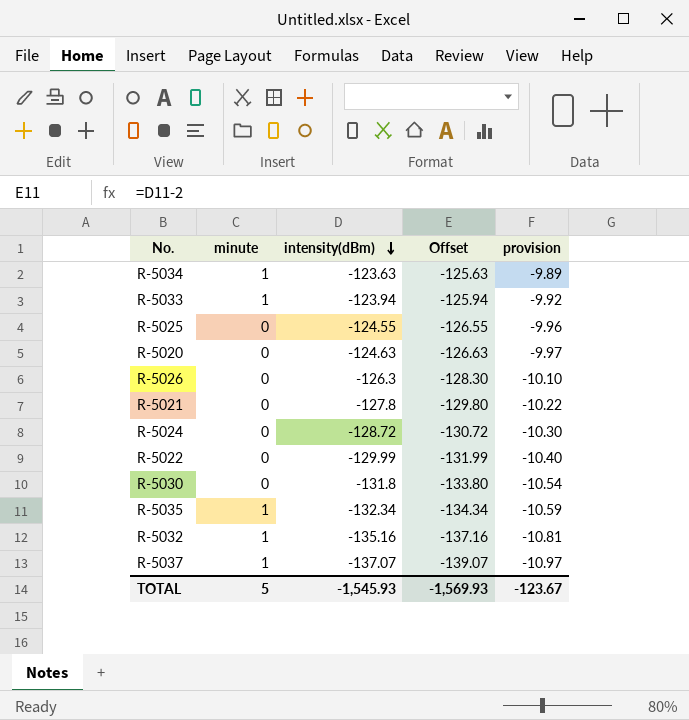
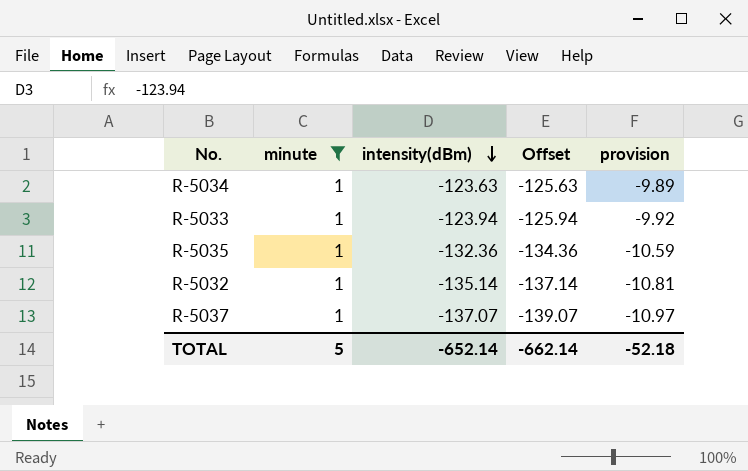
filter: none -> minute = 1
R-5035 | intensity(dBm): -132.34 -> -132.36
R-5035 | Offset: -134.34 -> -134.36
R-5032 | intensity(dBm): -135.16 -> -135.14
R-5032 | Offset: -137.16 -> -137.14
TOTAL | intensity(dBm): -1,545.93 -> -652.14
TOTAL | Offset: -1,569.93 -> -662.14
TOTAL | provision: -123.67 -> -52.18

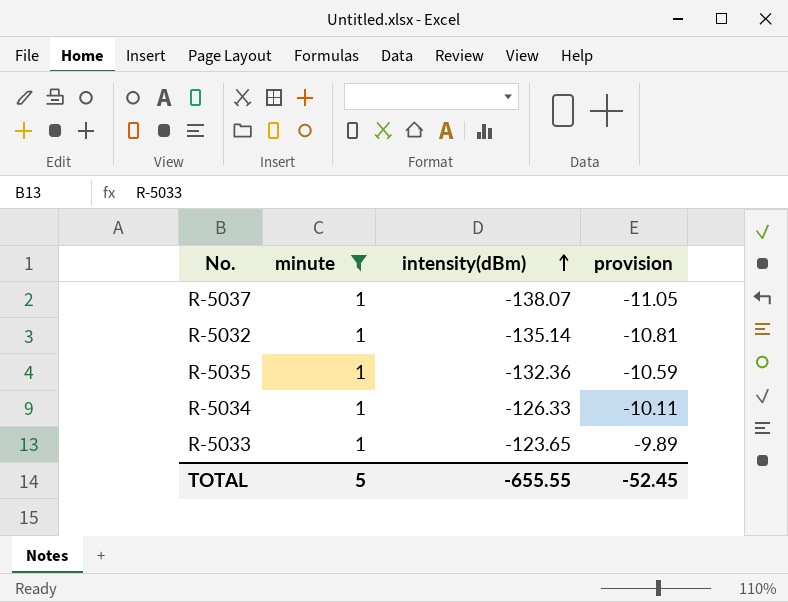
row order: intensity(dBm) descending -> intensity(dBm) ascending
column Offset | formula: [intensity(dBm)] - 2 -> none
R-5037 | intensity(dBm): -137.07 -> -138.07
R-5037 | provision: -10.97 -> -11.05
R-5034 | intensity(dBm): -123.63 -> -126.33
R-5034 | provision: -9.89 -> -10.11
R-5033 | intensity(dBm): -123.94 -> -123.65
R-5033 | provision: -9.92 -> -9.89
TOTAL | intensity(dBm): -652.14 -> -655.55
TOTAL | provision: -52.18 -> -52.45

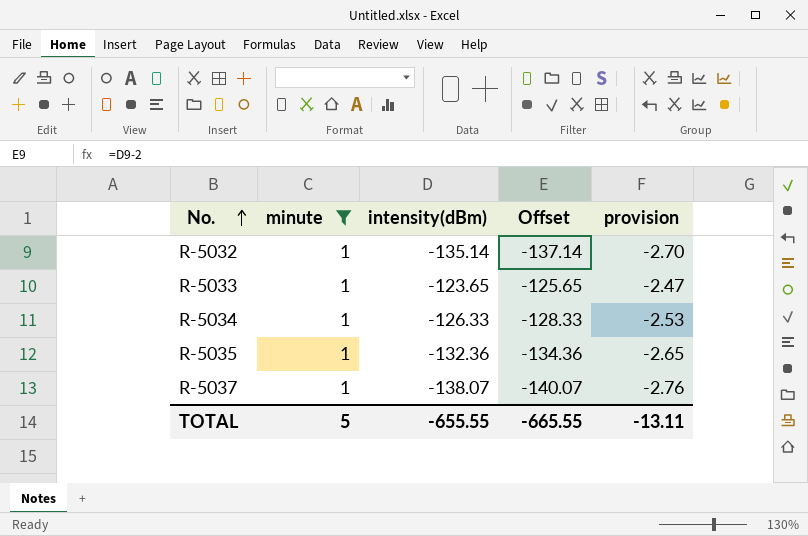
row order: intensity(dBm) ascending -> No. ascending
column Offset | formula: none -> [intensity(dBm)] - 2
column provision | formula: [intensity(dBm)] * 0.08 -> [intensity(dBm)] * 0.02
TOTAL | provision: -52.45 -> -13.11

